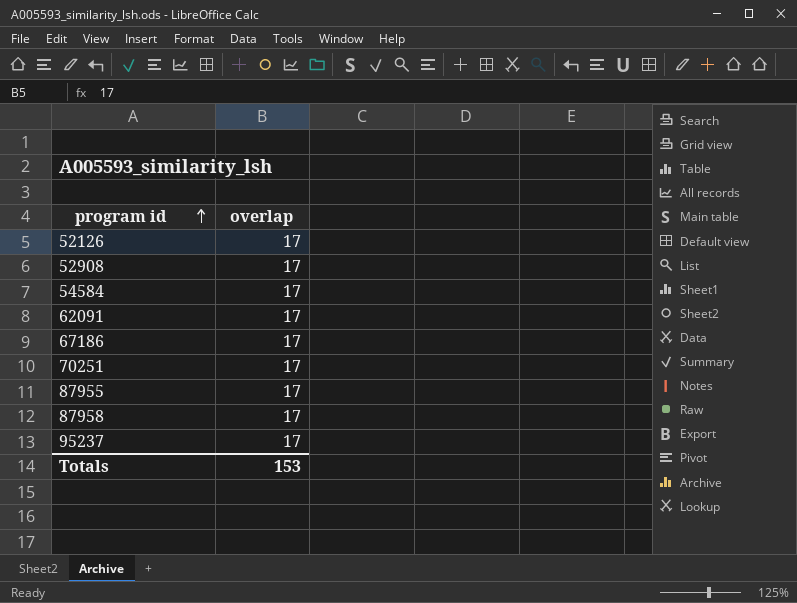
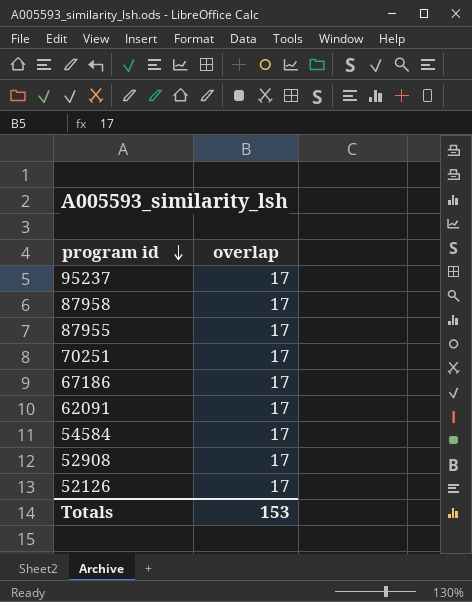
row order: program id ascending -> program id descending

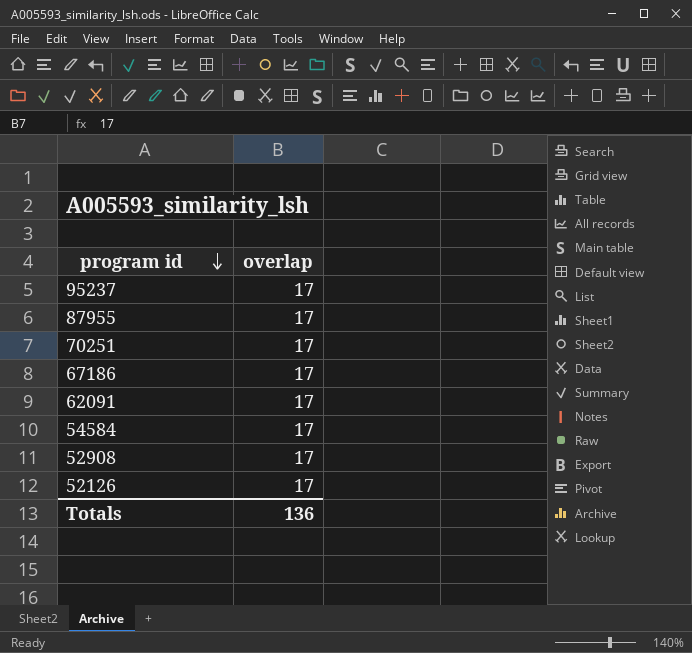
row 87958: 17 -> none
Totals | overlap: 153 -> 136

